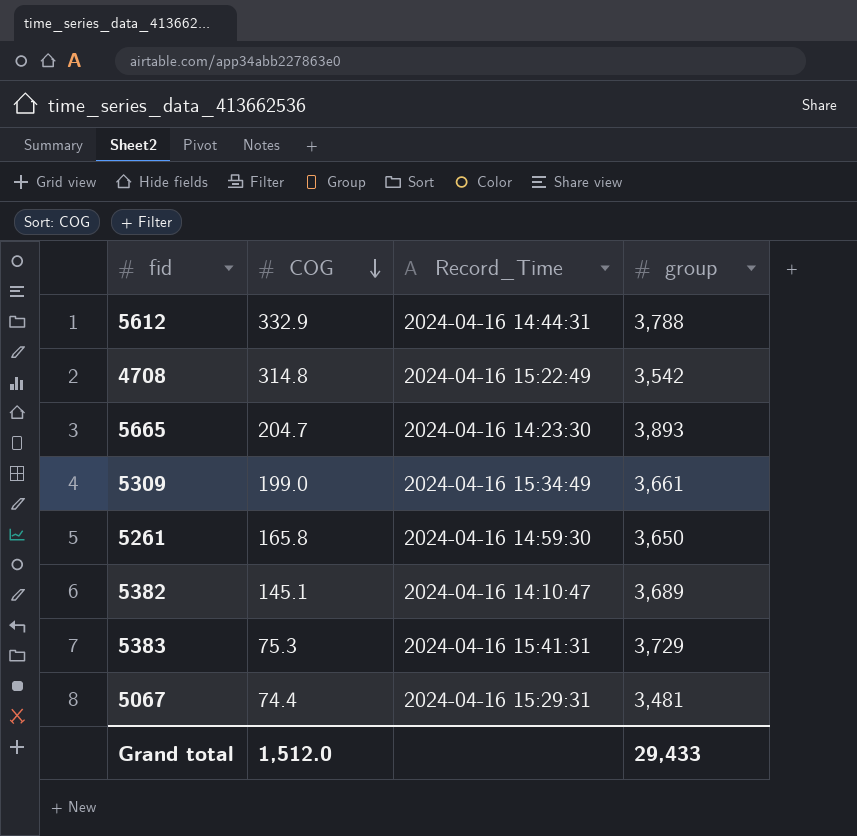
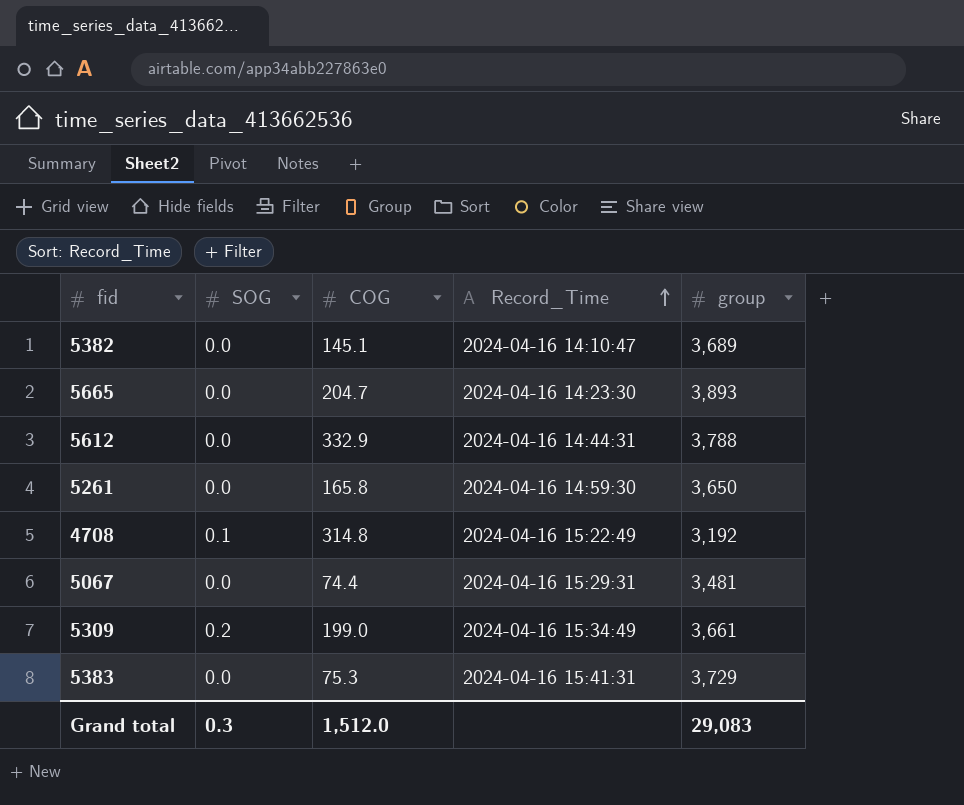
row order: COG descending -> Record_Time ascending
column SOG | position: none -> 2
4708 | group: 3,542 -> 3,192
Grand total | group: 29,433 -> 29,083

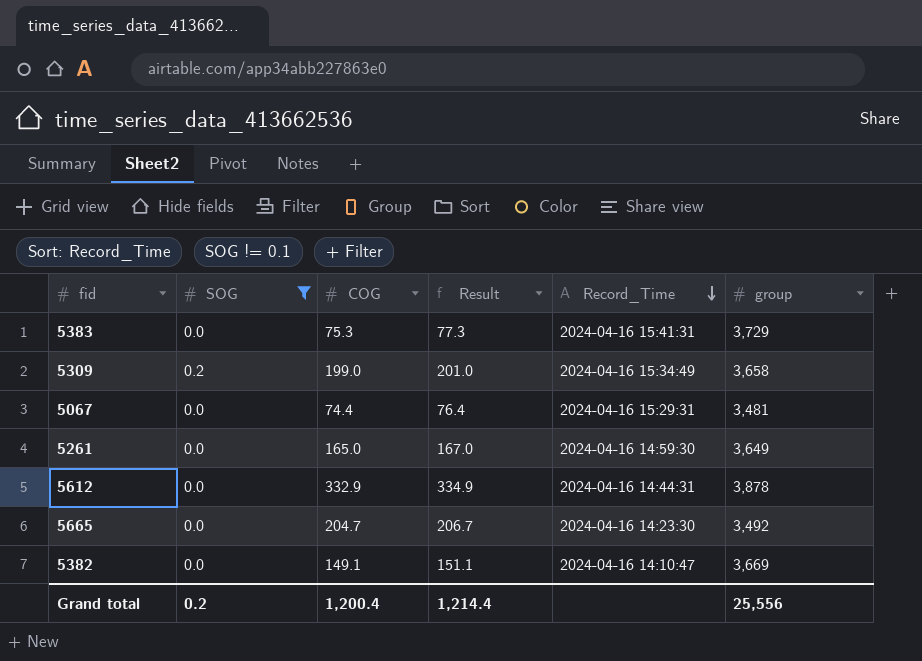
filter: none -> SOG != 0.1
row order: Record_Time ascending -> Record_Time descending
column Result | formula: none -> [COG] + 2
5309 | group: 3,661 -> 3,658
5261 | COG: 165.8 -> 165.0
5261 | group: 3,650 -> 3,649
5612 | group: 3,788 -> 3,878
5665 | group: 3,893 -> 3,492
5382 | COG: 145.1 -> 149.1
5382 | group: 3,689 -> 3,669
Grand total | SOG: 0.3 -> 0.2
Grand total | COG: 1,512.0 -> 1,200.4
Grand total | group: 29,083 -> 25,556

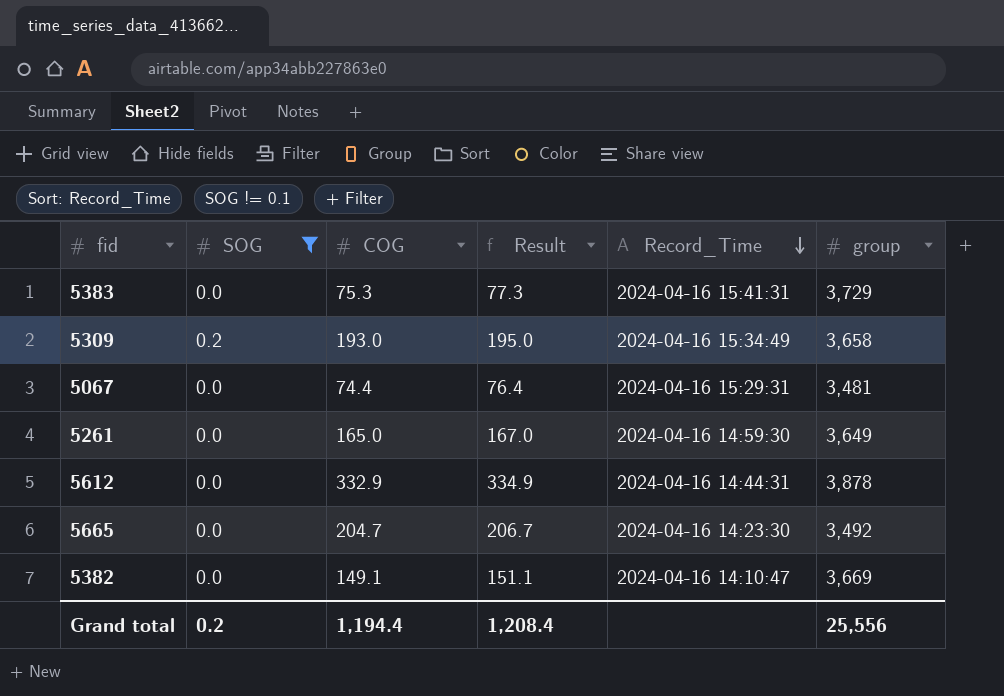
5309 | COG: 199.0 -> 193.0
5309 | Result: 201.0 -> 195.0
Grand total | COG: 1,200.4 -> 1,194.4
Grand total | Result: 1,214.4 -> 1,208.4

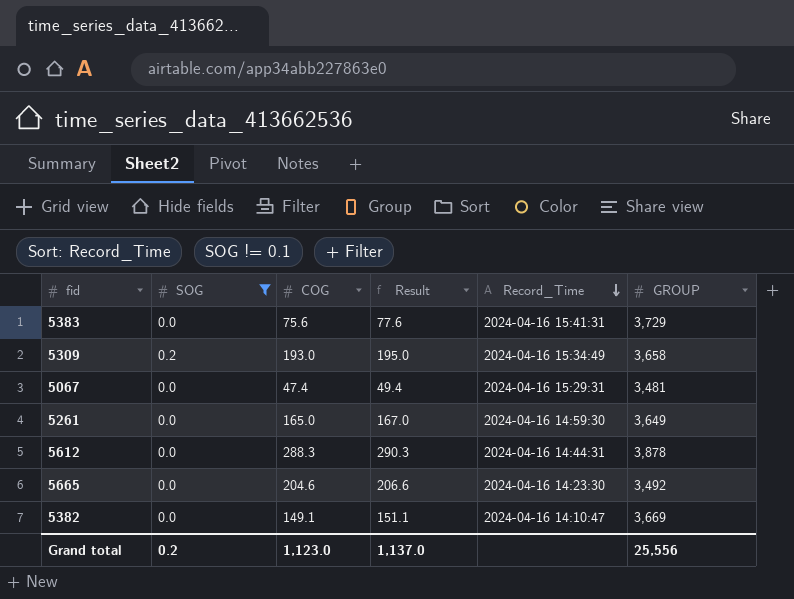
column name: group -> GROUP
5383 | COG: 75.3 -> 75.6
5383 | Result: 77.3 -> 77.6
5067 | COG: 74.4 -> 47.4
5067 | Result: 76.4 -> 49.4
5612 | COG: 332.9 -> 288.3
5612 | Result: 334.9 -> 290.3
5665 | COG: 204.7 -> 204.6
5665 | Result: 206.7 -> 206.6
Grand total | COG: 1,194.4 -> 1,123.0
Grand total | Result: 1,208.4 -> 1,137.0

